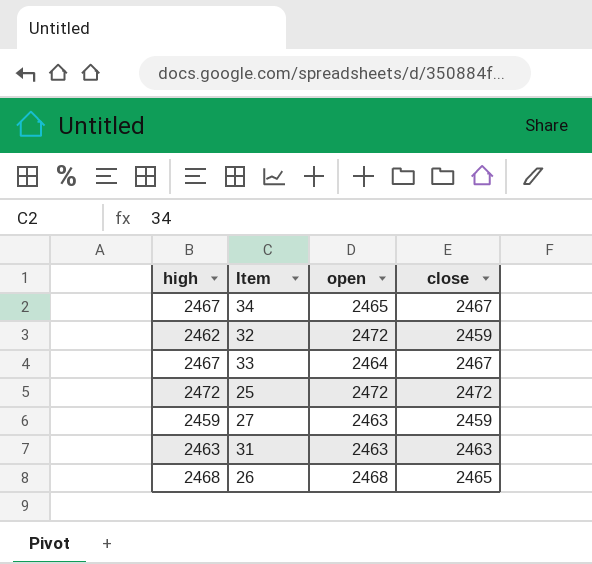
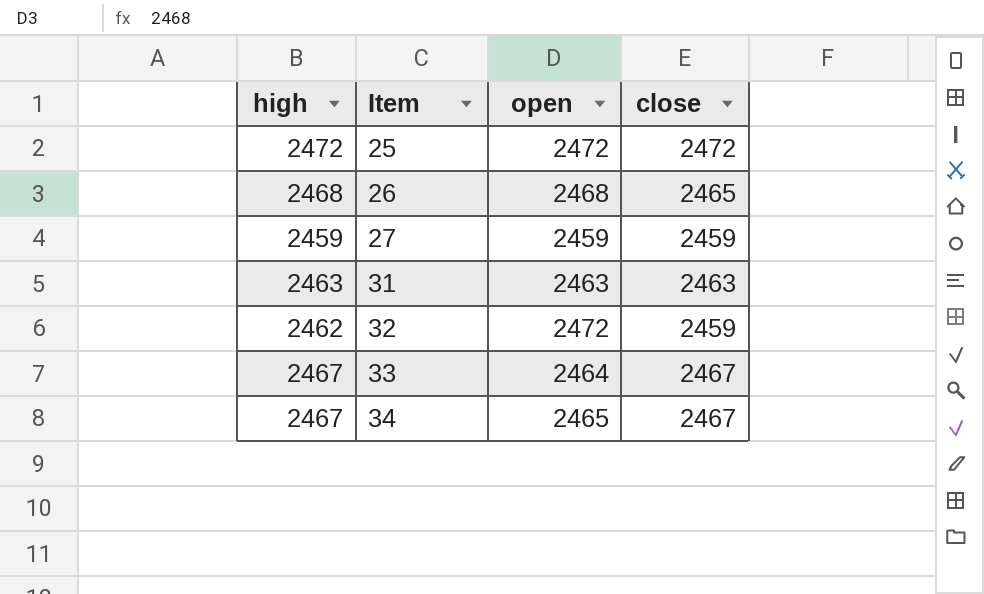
row order: none -> Item ascending
27 | open: 2463 -> 2459

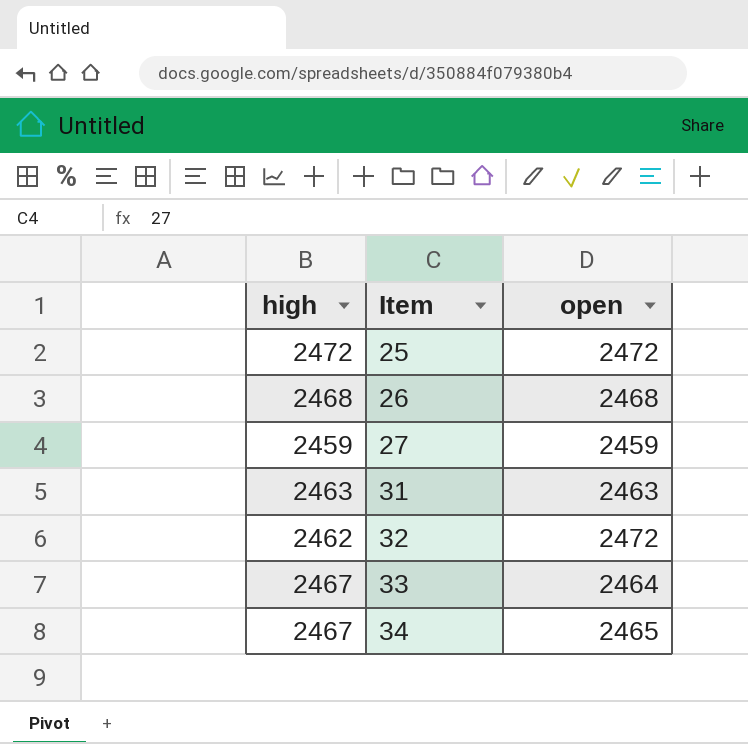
column close | position: 4 -> none

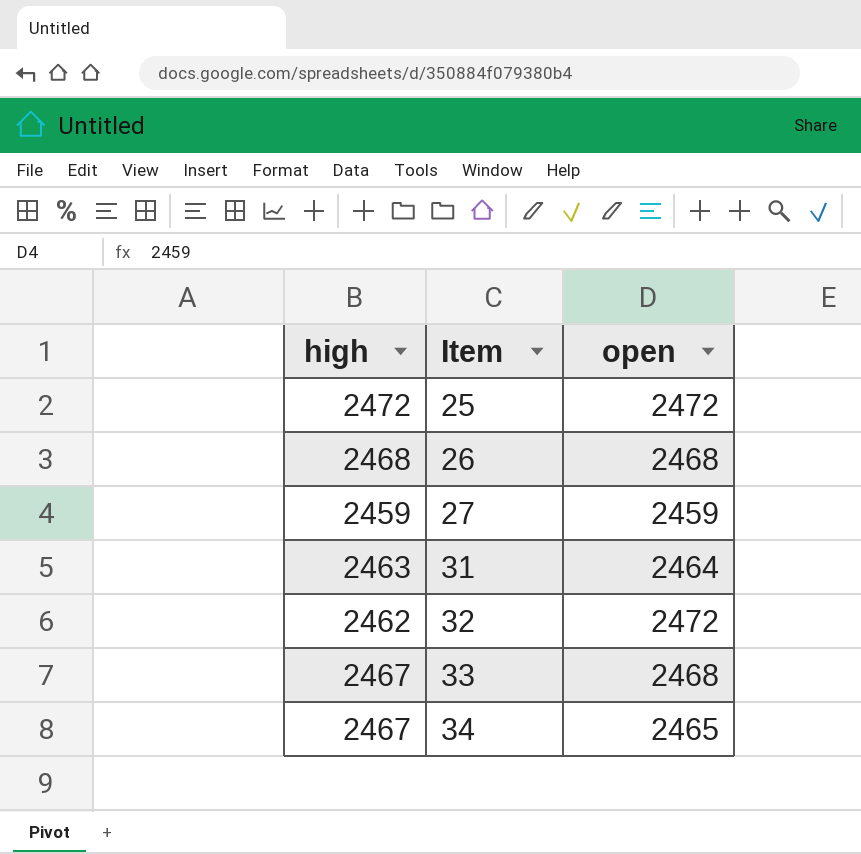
31 | open: 2463 -> 2464
33 | open: 2464 -> 2468

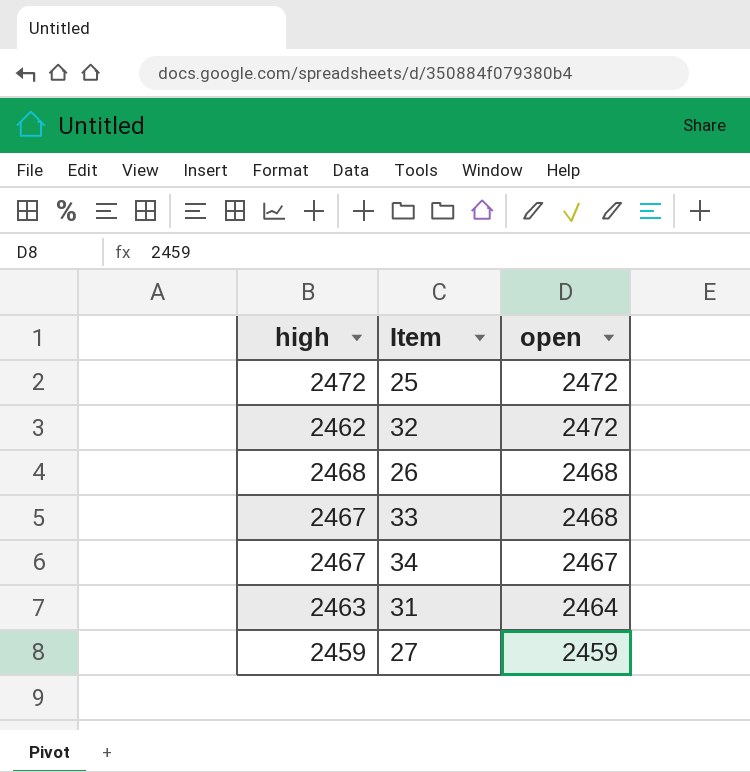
row order: Item ascending -> open descending
34 | open: 2465 -> 2467

